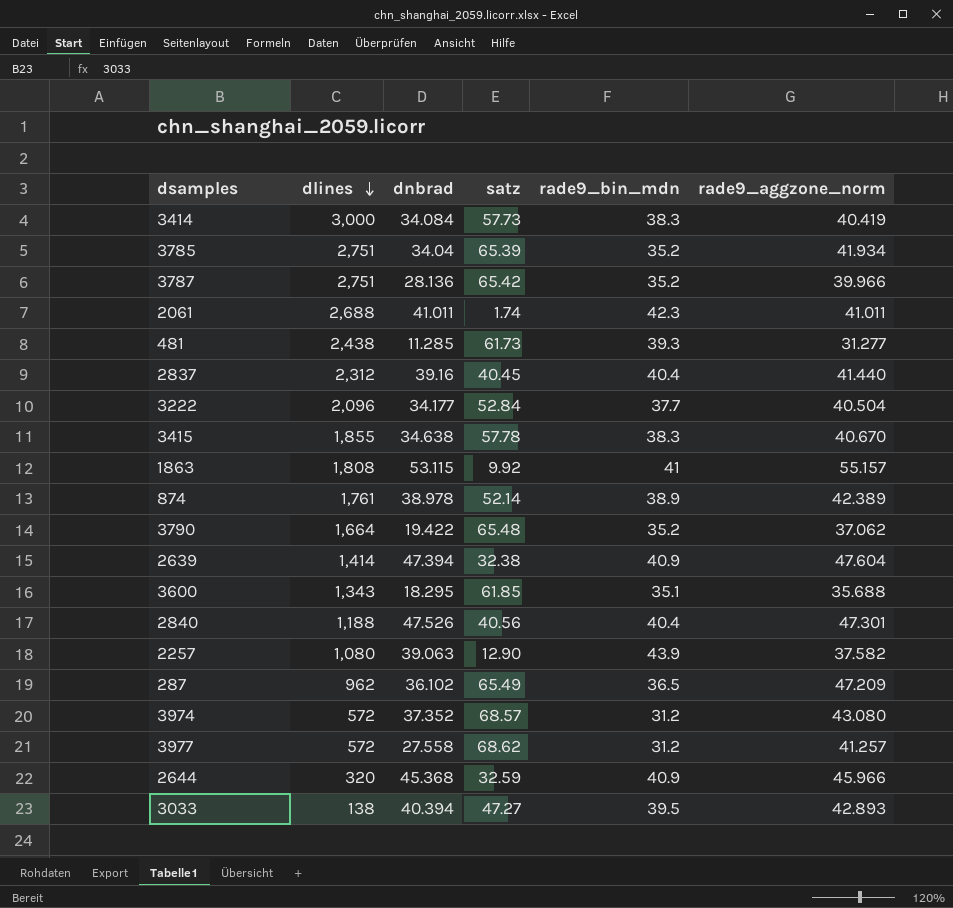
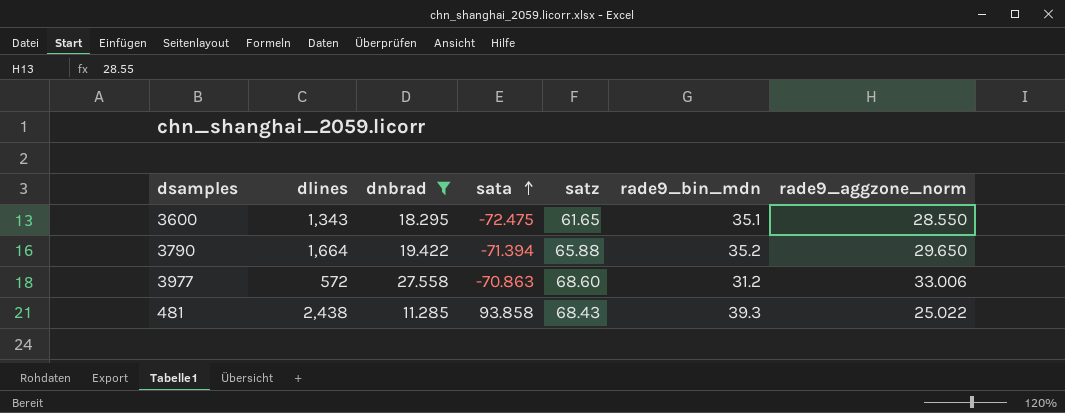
filter: none -> dnbrad <= 27.558
row order: dlines descending -> sata ascending
column sata | position: none -> 4
3600 | satz: 61.85 -> 61.65
3600 | rade9_aggzone_norm: 35.688 -> 28.550
3790 | satz: 65.48 -> 65.88
3790 | rade9_aggzone_norm: 37.062 -> 29.650
3977 | satz: 68.62 -> 68.60
3977 | rade9_aggzone_norm: 41.257 -> 33.006
481 | satz: 61.73 -> 68.43
481 | rade9_aggzone_norm: 31.277 -> 25.022

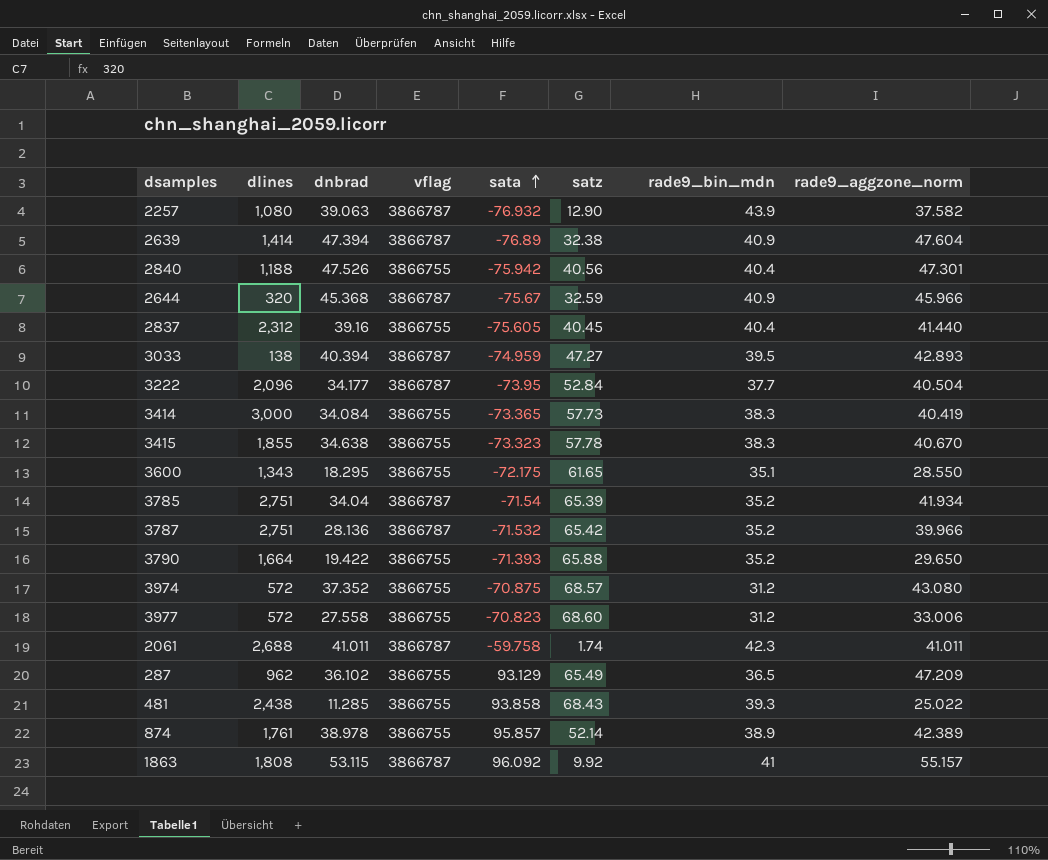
filter: dnbrad <= 27.558 -> none
column vflag | position: none -> 4
3600 | sata: -72.475 -> -72.175
3790 | sata: -71.394 -> -71.393
3977 | sata: -70.863 -> -70.823

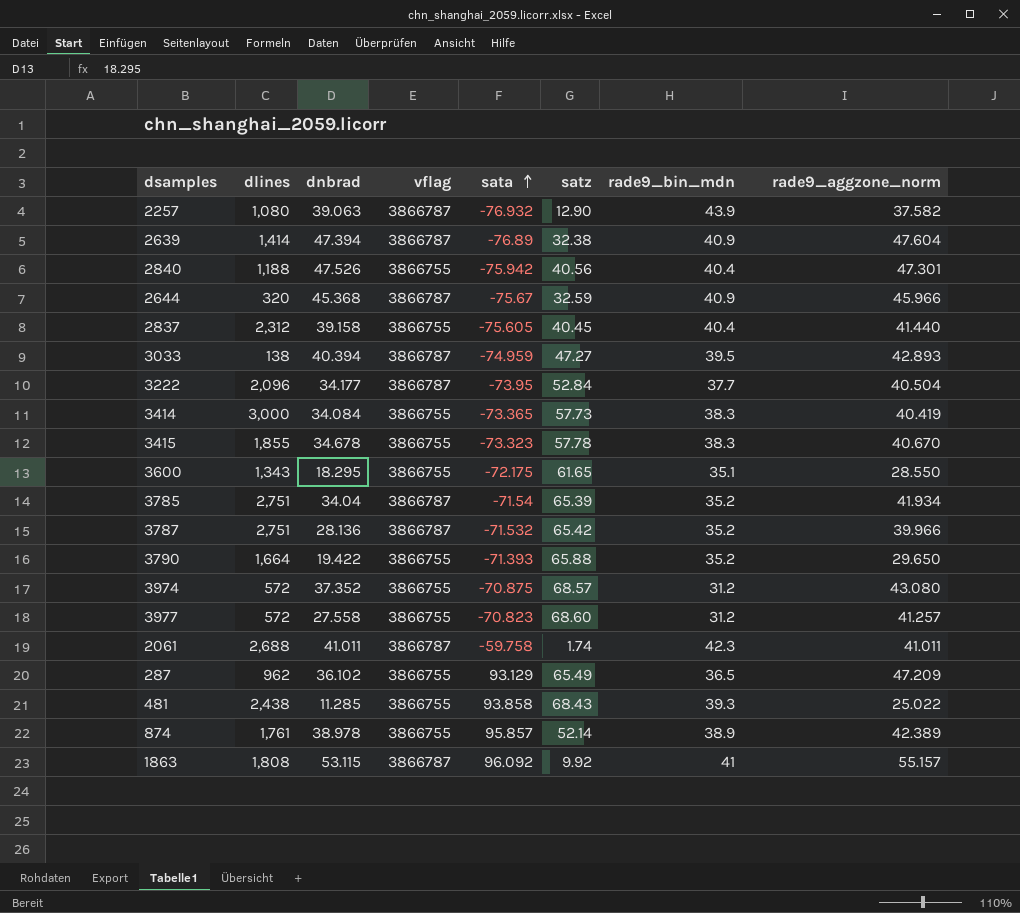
2837 | dnbrad: 39.16 -> 39.158
3415 | dnbrad: 34.638 -> 34.678
3977 | rade9_aggzone_norm: 33.006 -> 41.257

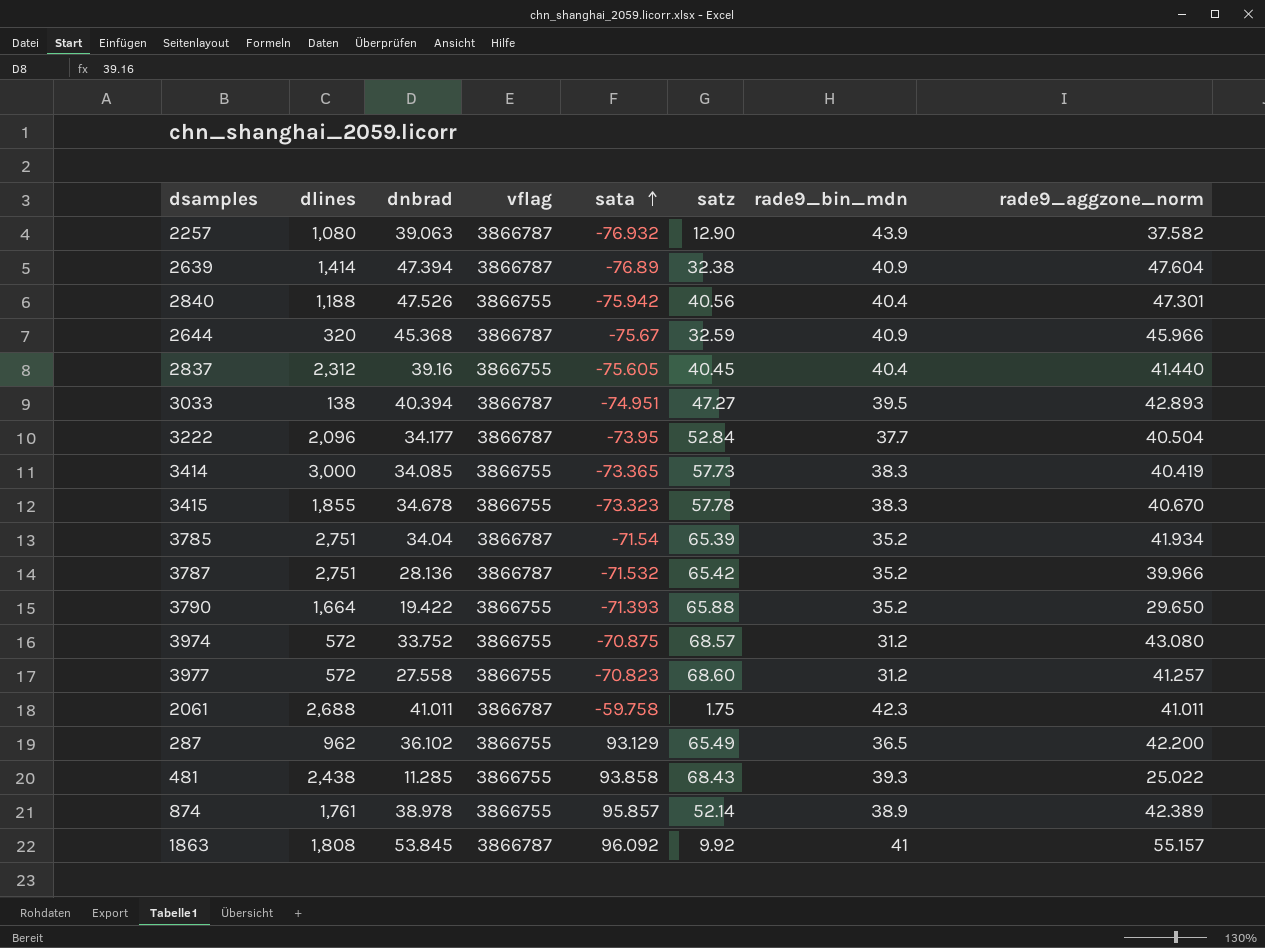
row 3600: 1,343 | 18.295 | 3866755 | -72.175 | 61.65 | 35.1 | 28.550 -> none
2837 | dnbrad: 39.158 -> 39.16
3033 | sata: -74.959 -> -74.951
3414 | dnbrad: 34.084 -> 34.085
3974 | dnbrad: 37.352 -> 33.752
2061 | satz: 1.74 -> 1.75
287 | rade9_aggzone_norm: 47.209 -> 42.200
1863 | dnbrad: 53.115 -> 53.845

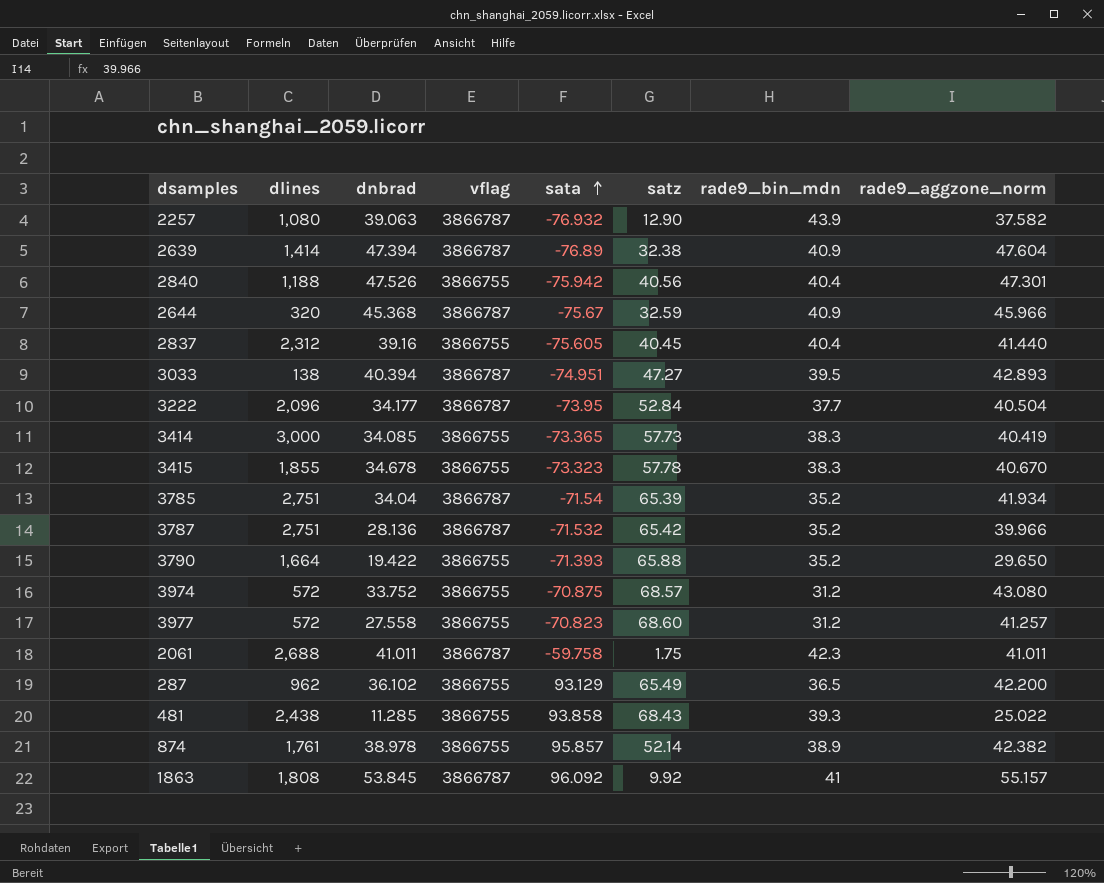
874 | rade9_aggzone_norm: 42.389 -> 42.382

